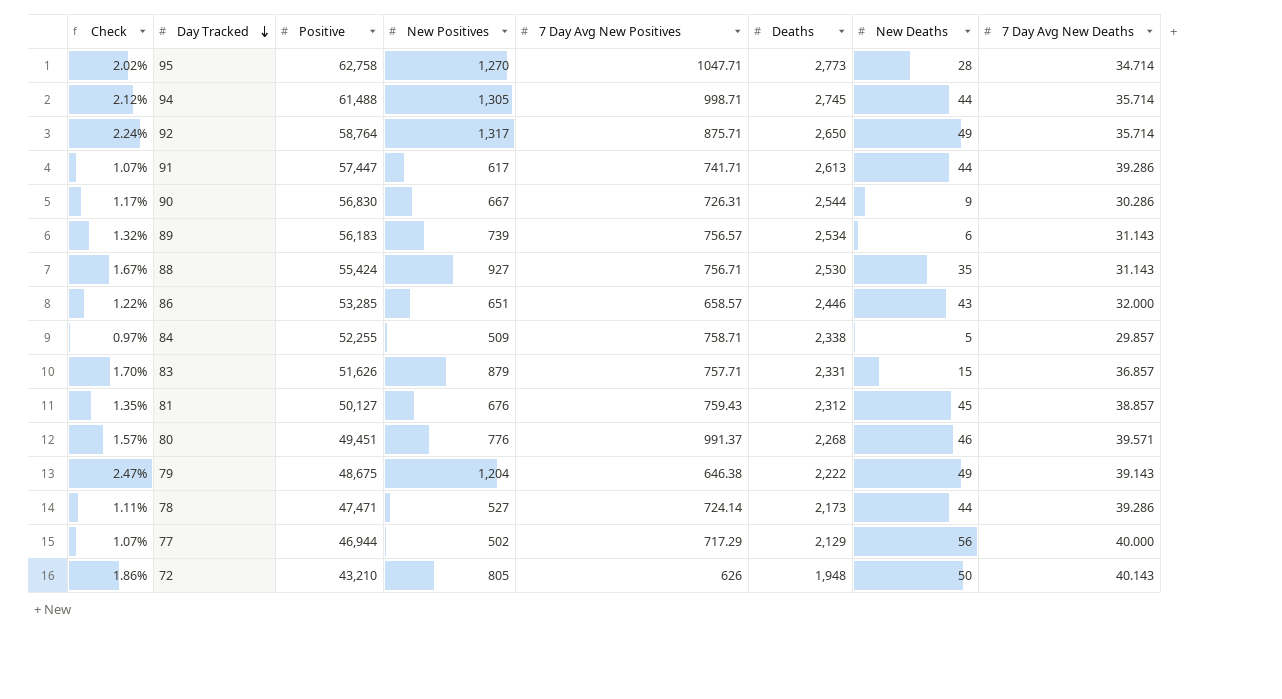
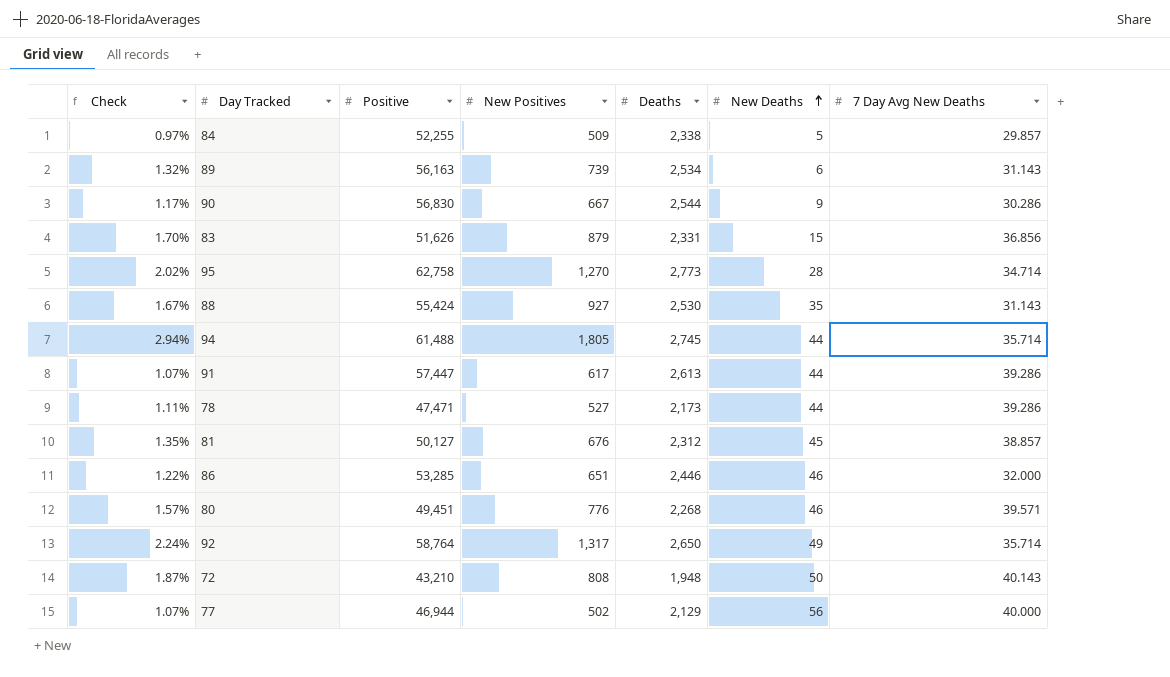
row order: Day Tracked descending -> New Deaths ascending
column 7 Day Avg New Positives | position: 5 -> none
row 79: 2.47% | 48,675 | 1,204 | 646.38 | 2,222 | 49 | 39.143 -> none
89 | Positive: 56,183 -> 56,163
83 | 7 Day Avg New Deaths: 36.857 -> 36.856
94 | Check: 2.12% -> 2.94%
94 | New Positives: 1,305 -> 1,805
86 | New Deaths: 43 -> 46
72 | Check: 1.86% -> 1.87%
72 | New Positives: 805 -> 808

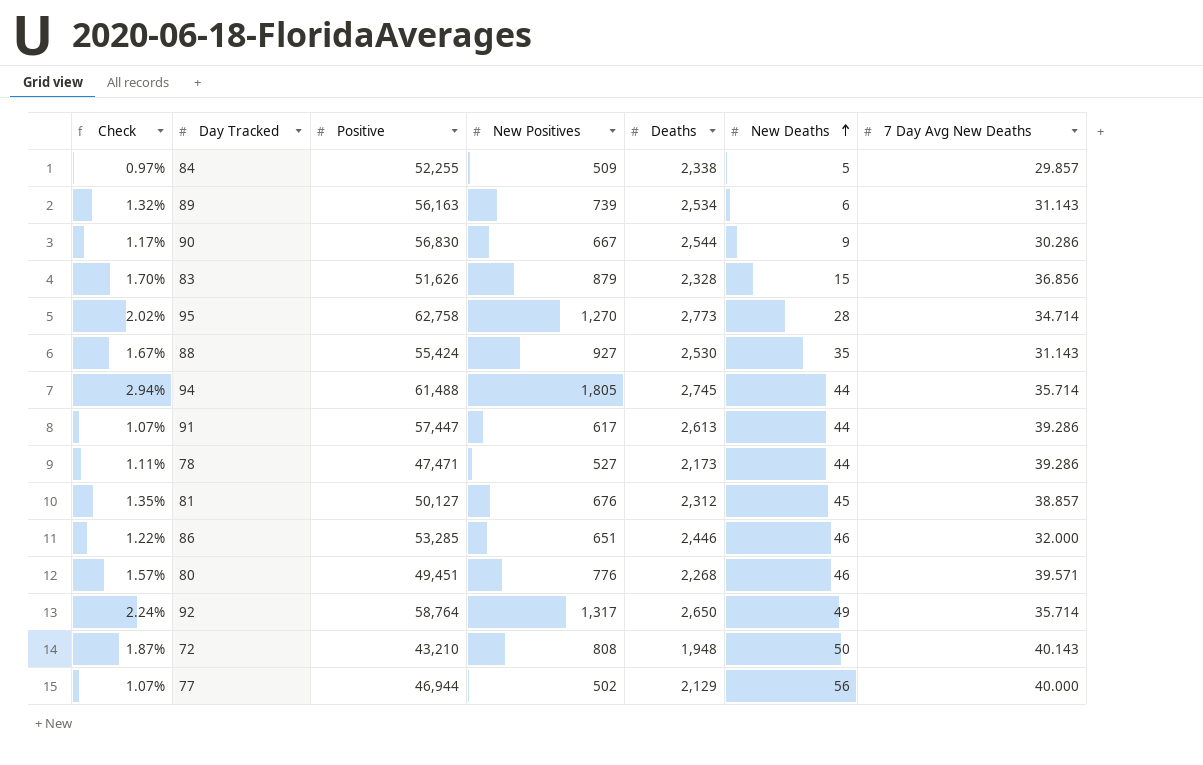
83 | Deaths: 2,331 -> 2,328

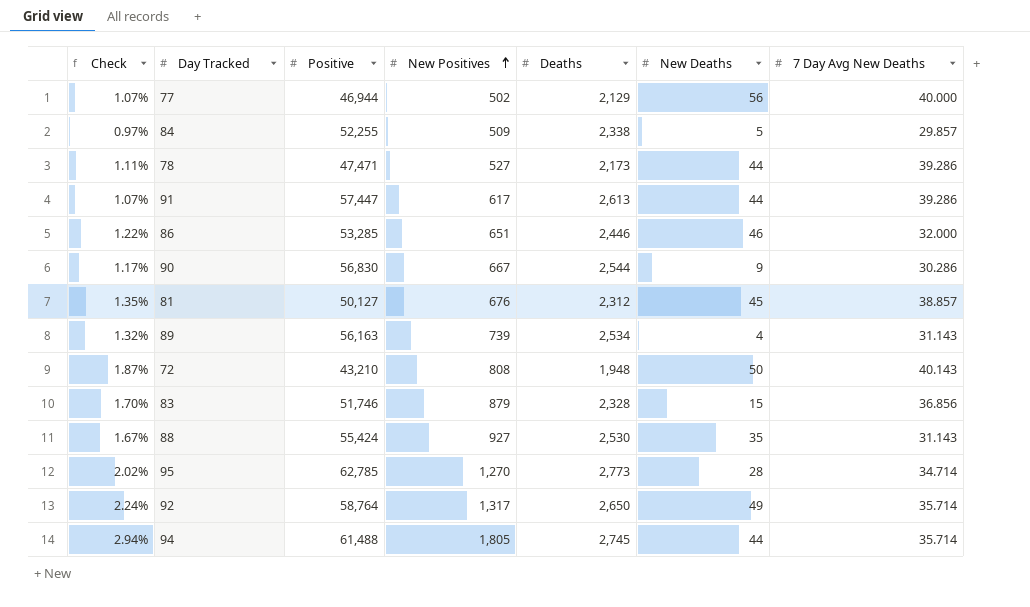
row order: New Deaths ascending -> New Positives ascending
row 80: 1.57% | 49,451 | 776 | 2,268 | 46 | 39.571 -> none
89 | New Deaths: 6 -> 4
83 | Positive: 51,626 -> 51,746
95 | Positive: 62,758 -> 62,785

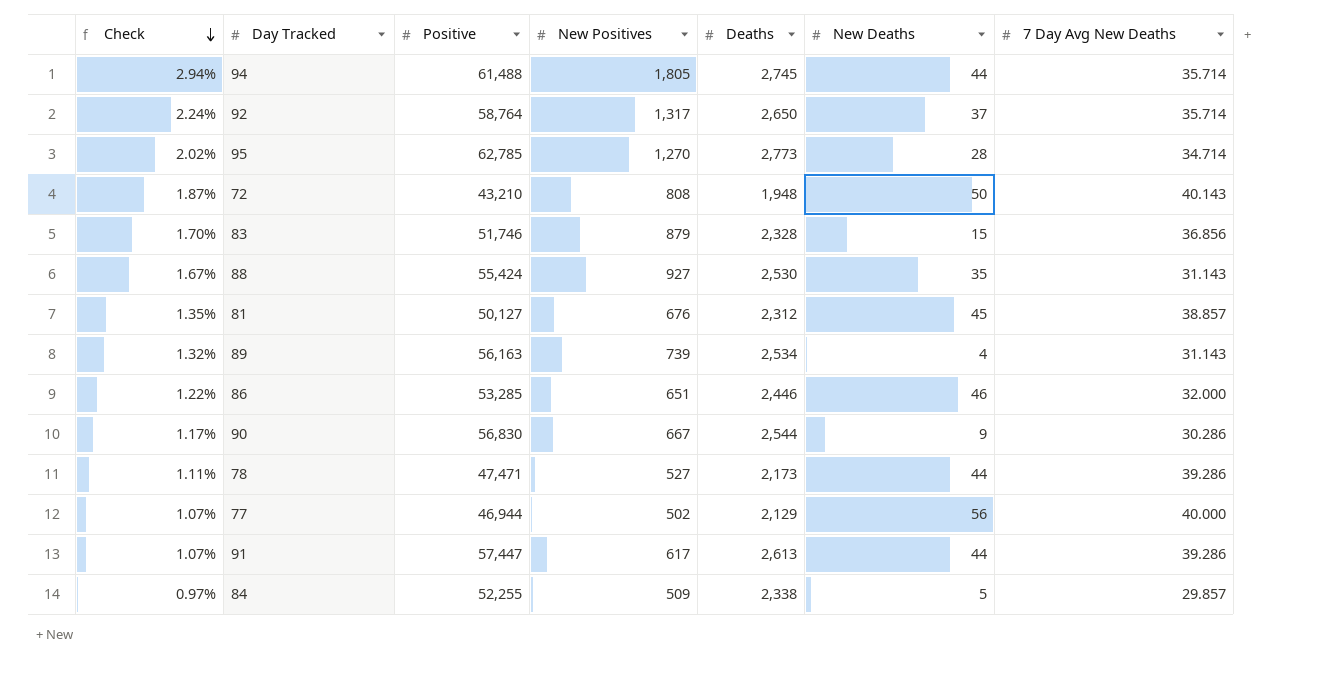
row order: New Positives ascending -> Check descending
92 | New Deaths: 49 -> 37

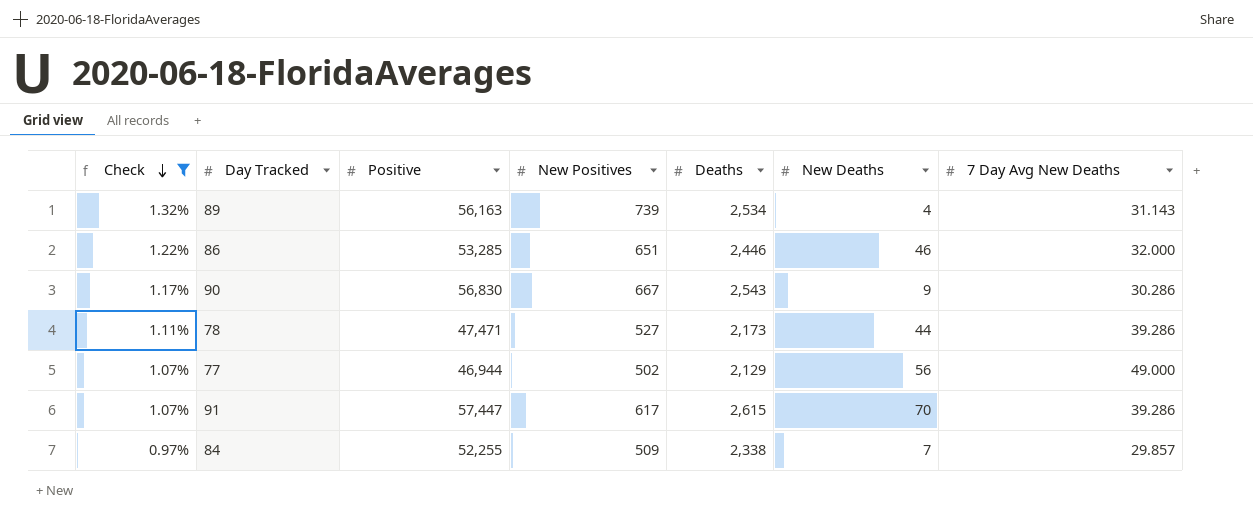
filter: none -> Check <= 1.32%
90 | Deaths: 2,544 -> 2,543
77 | 7 Day Avg New Deaths: 40.000 -> 49.000
91 | Deaths: 2,613 -> 2,615
91 | New Deaths: 44 -> 70
84 | New Deaths: 5 -> 7

